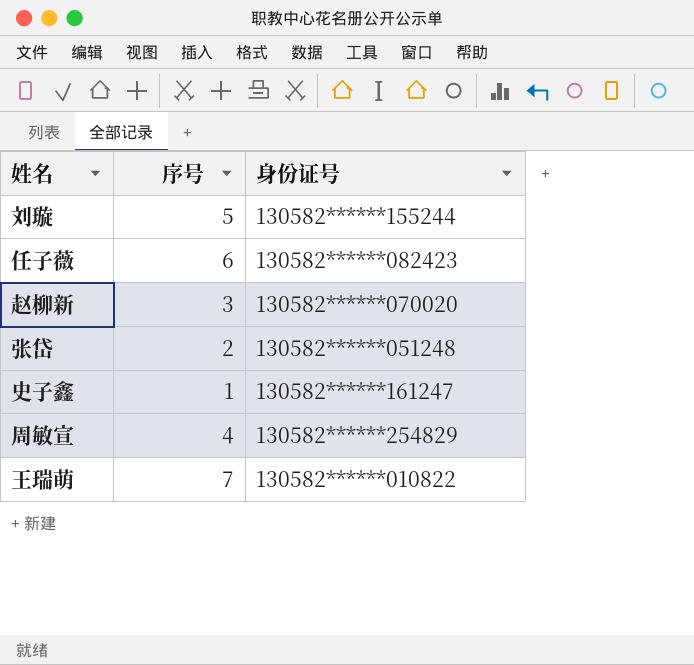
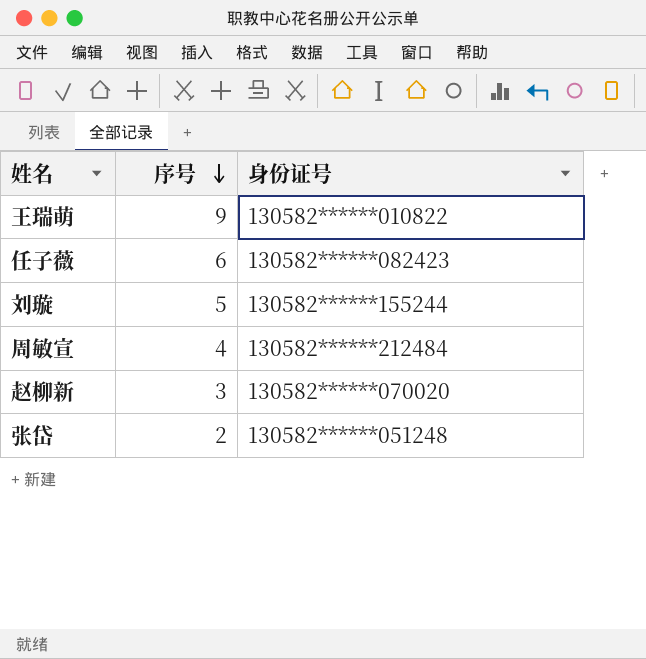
row order: none -> 序号 descending
row 史子鑫: 1 | 130582******161247 -> none
王瑞萌 | 序号: 7 -> 9
周敏宣 | 身份证号: 130582******254829 -> 130582******212484

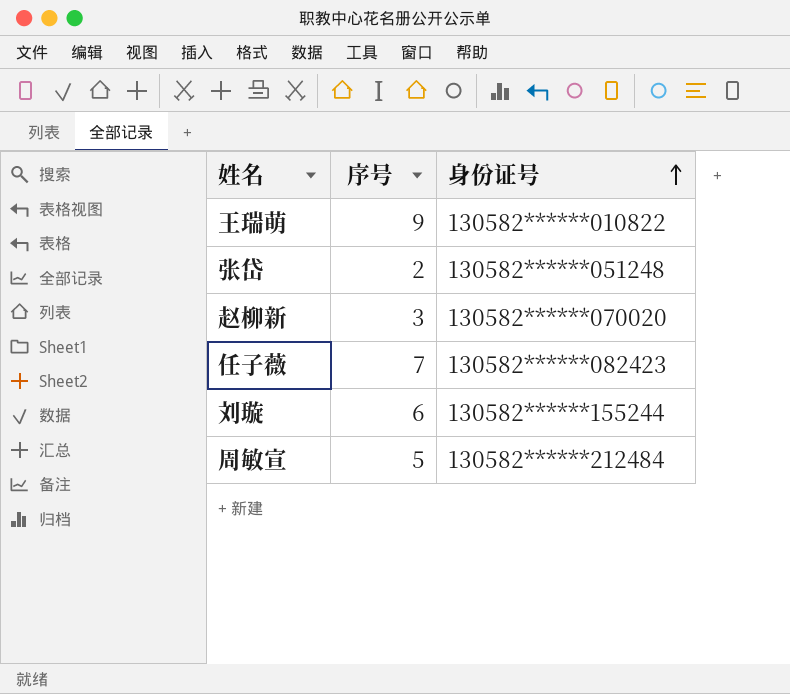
row order: 序号 descending -> 身份证号 ascending
任子薇 | 序号: 6 -> 7
刘璇 | 序号: 5 -> 6
周敏宣 | 序号: 4 -> 5

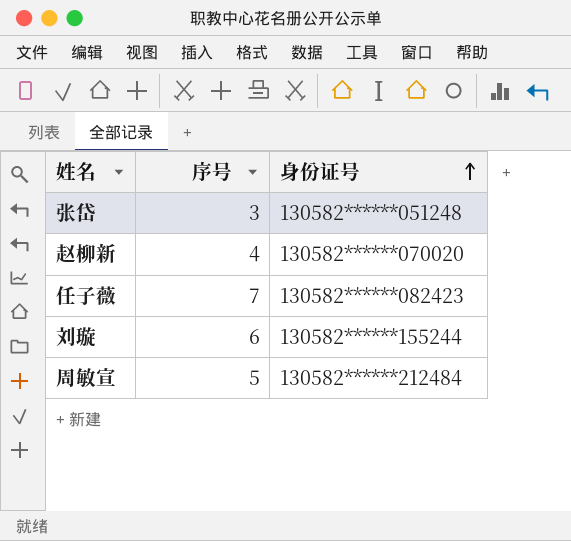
row 王瑞萌: 9 | 130582******010822 -> none
张岱 | 序号: 2 -> 3
赵柳新 | 序号: 3 -> 4

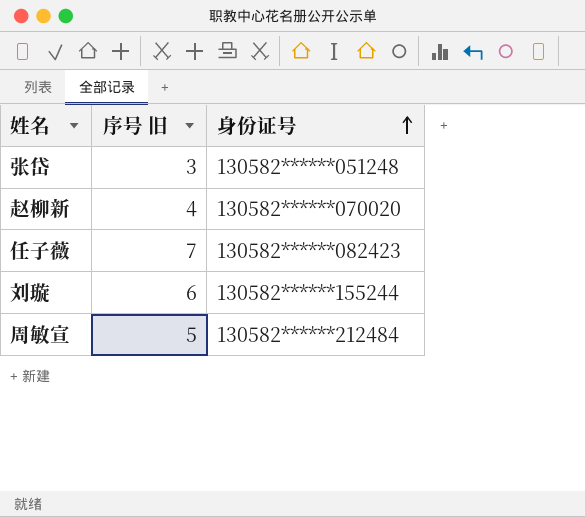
column name: 序号 -> 序号 旧

